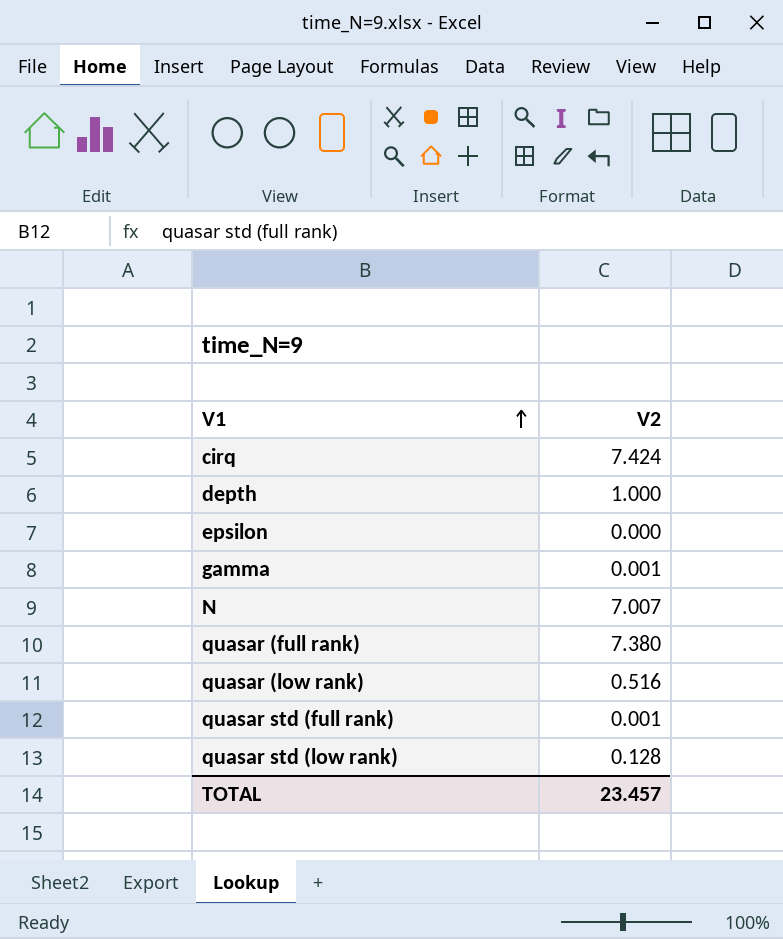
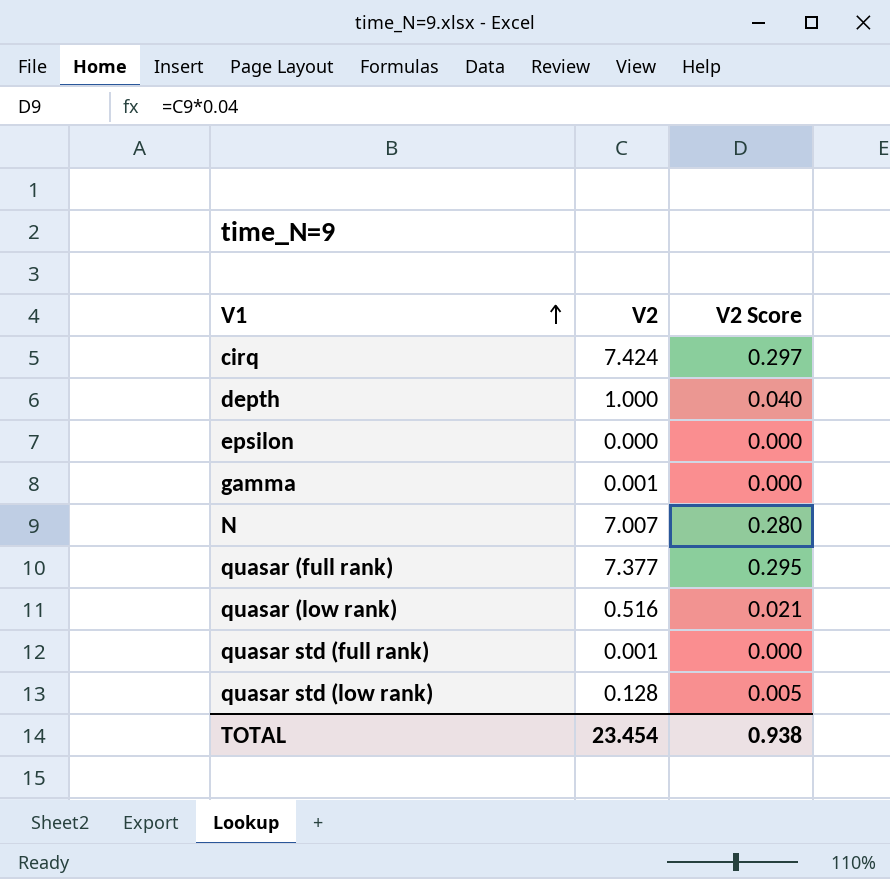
column V2 Score | formula: none -> [V2] * 0.04
quasar (full rank) | V2: 7.380 -> 7.377
TOTAL | V2: 23.457 -> 23.454

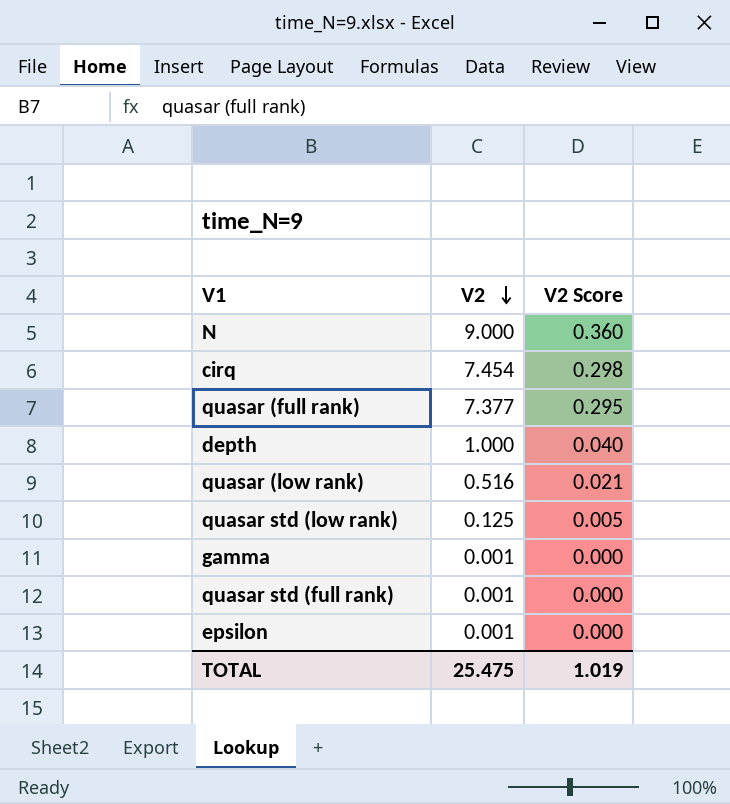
row order: V1 ascending -> V2 descending
N | V2: 7.007 -> 9.000
N | V2 Score: 0.280 -> 0.360
cirq | V2: 7.424 -> 7.454
cirq | V2 Score: 0.297 -> 0.298
quasar std (low rank) | V2: 0.128 -> 0.125
epsilon | V2: 0.000 -> 0.001
TOTAL | V2: 23.454 -> 25.475
TOTAL | V2 Score: 0.938 -> 1.019

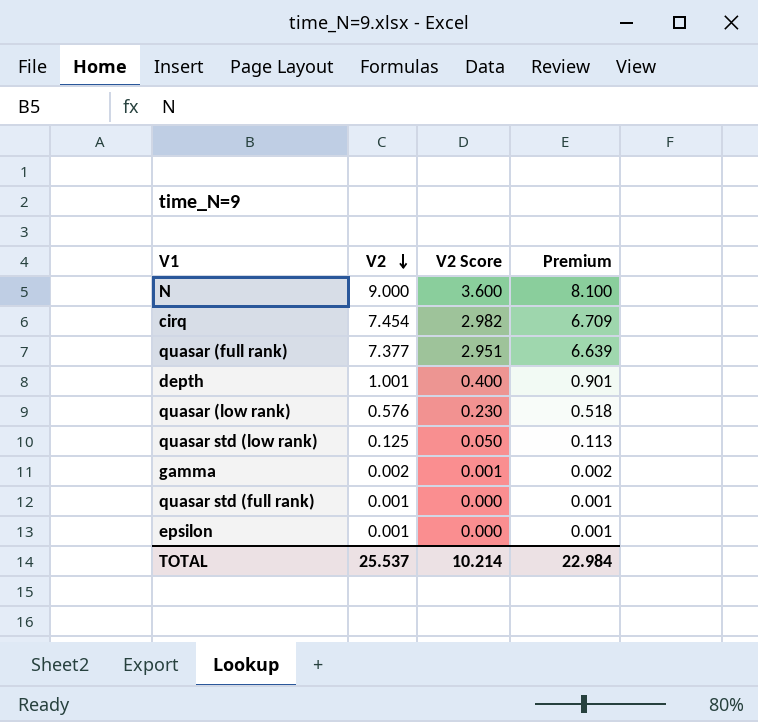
column V2 Score | formula: [V2] * 0.04 -> [V2] * 0.4
column Premium | formula: none -> [V2] * 0.9
depth | V2: 1.000 -> 1.001
quasar (low rank) | V2: 0.516 -> 0.576
gamma | V2: 0.001 -> 0.002
TOTAL | V2: 25.475 -> 25.537
TOTAL | V2 Score: 1.019 -> 10.214

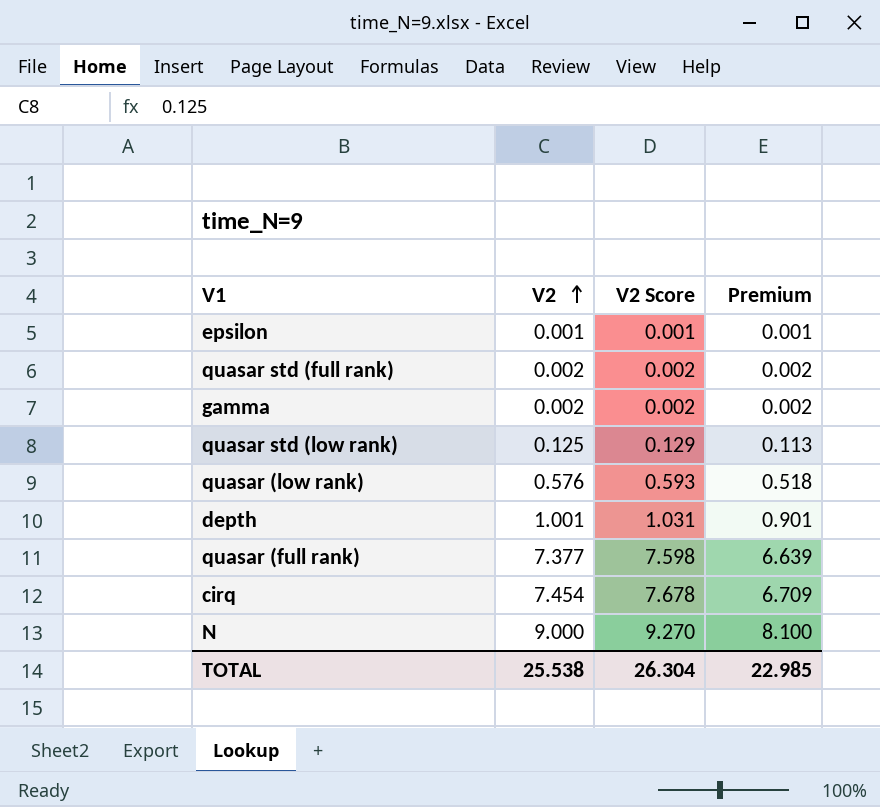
row order: V2 descending -> V2 ascending
column V2 Score | formula: [V2] * 0.4 -> [V2] * 1.03
quasar std (full rank) | V2: 0.001 -> 0.002
quasar std (full rank) | Premium: 0.001 -> 0.002
TOTAL | V2: 25.537 -> 25.538
TOTAL | V2 Score: 10.214 -> 26.304
TOTAL | Premium: 22.984 -> 22.985

